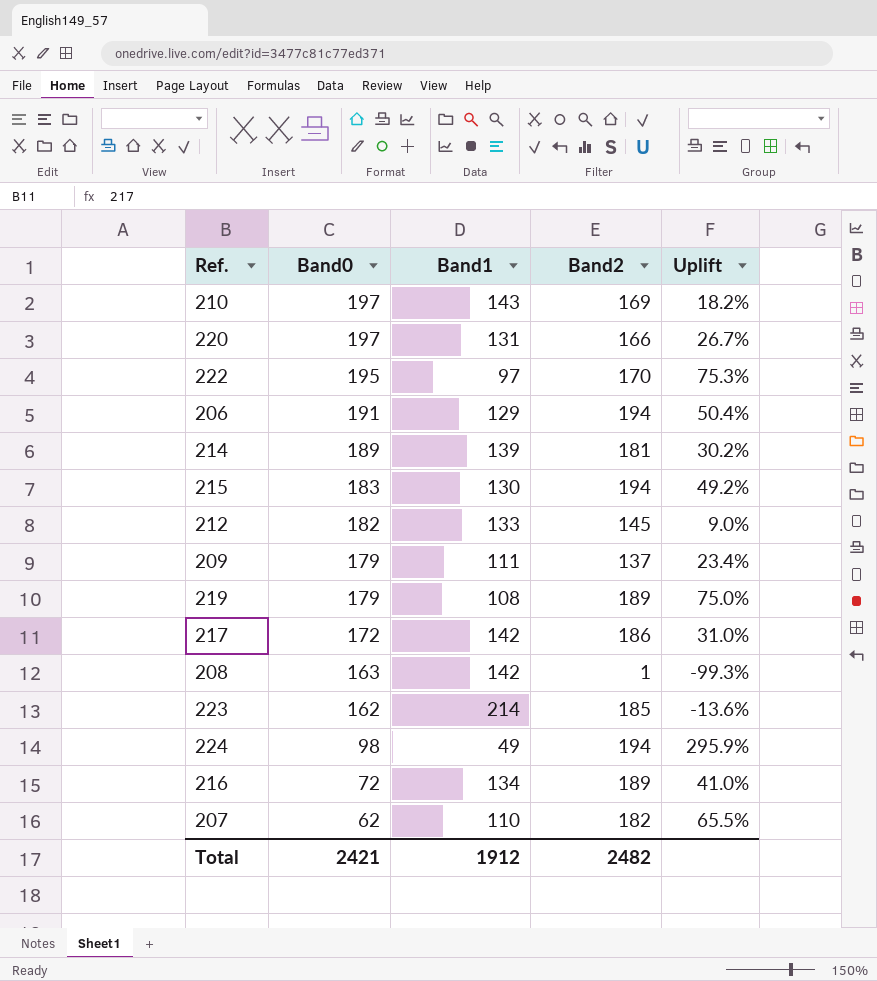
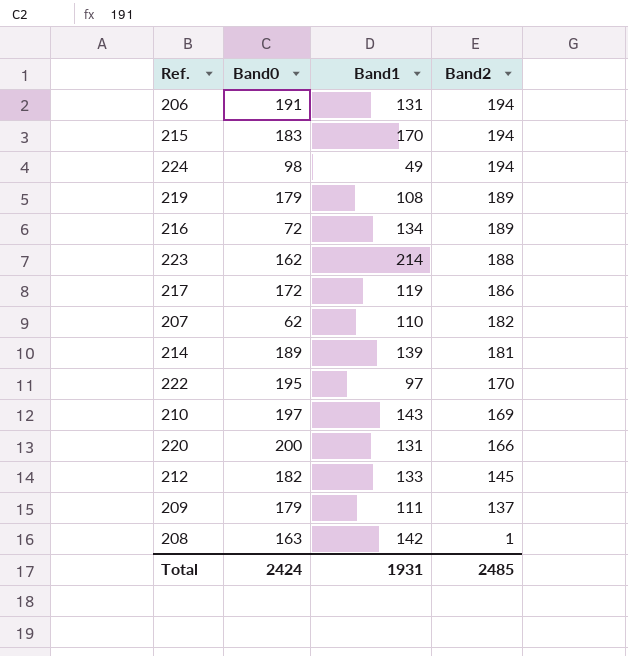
row order: Band0 descending -> Band2 descending
column Uplift | formula: ([Band2] - [Band1]) / [Band1] -> none
206 | Band1: 129 -> 131
215 | Band1: 130 -> 170
223 | Band2: 185 -> 188
217 | Band1: 142 -> 119
220 | Band0: 197 -> 200
Total | Band0: 2421 -> 2424
Total | Band1: 1912 -> 1931
Total | Band2: 2482 -> 2485

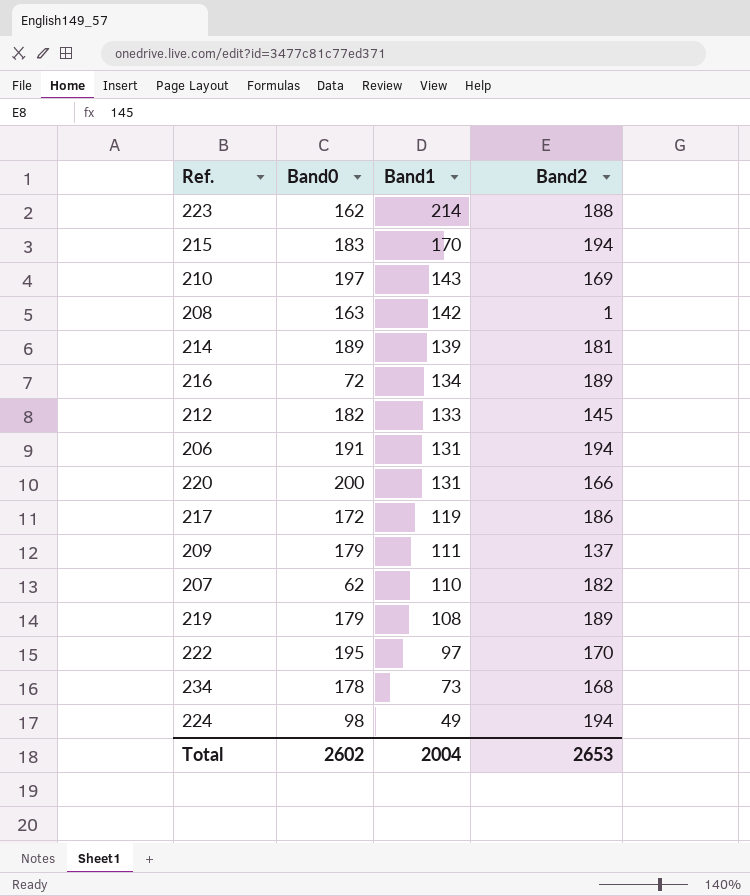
row order: Band2 descending -> Band1 descending
row 234: none -> 178 | 73 | 168
Total | Band0: 2424 -> 2602
Total | Band1: 1931 -> 2004
Total | Band2: 2485 -> 2653

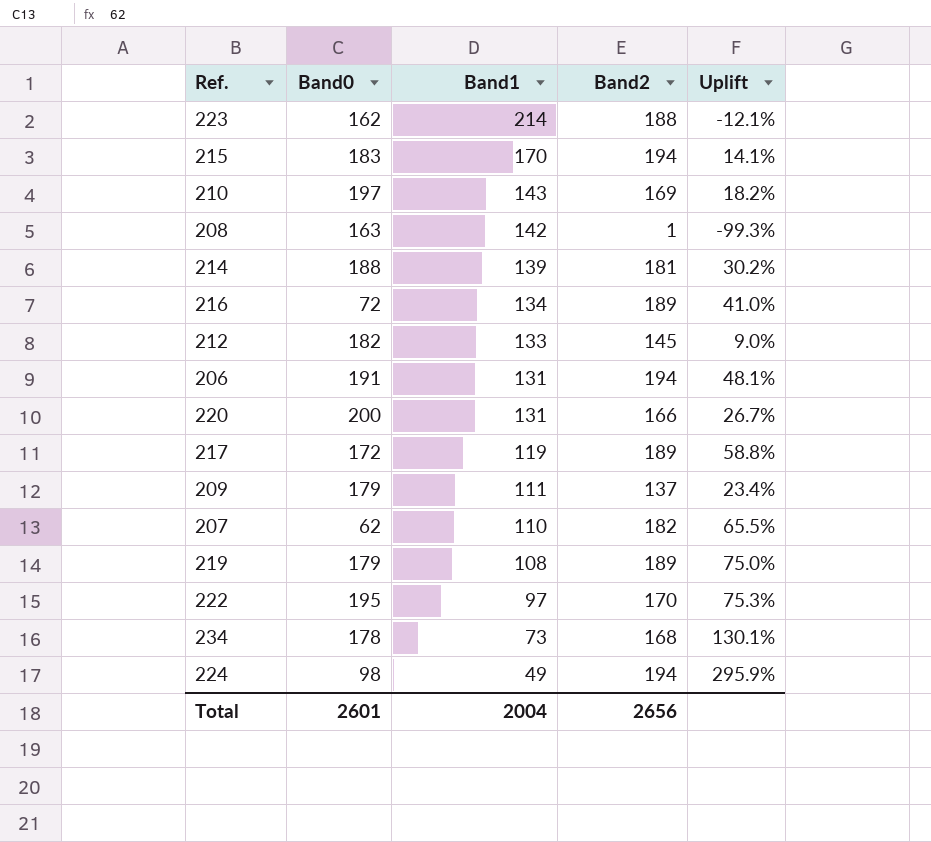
column Uplift | formula: none -> ([Band2] - [Band1]) / [Band1]
214 | Band0: 189 -> 188
217 | Band2: 186 -> 189
Total | Band0: 2602 -> 2601
Total | Band2: 2653 -> 2656

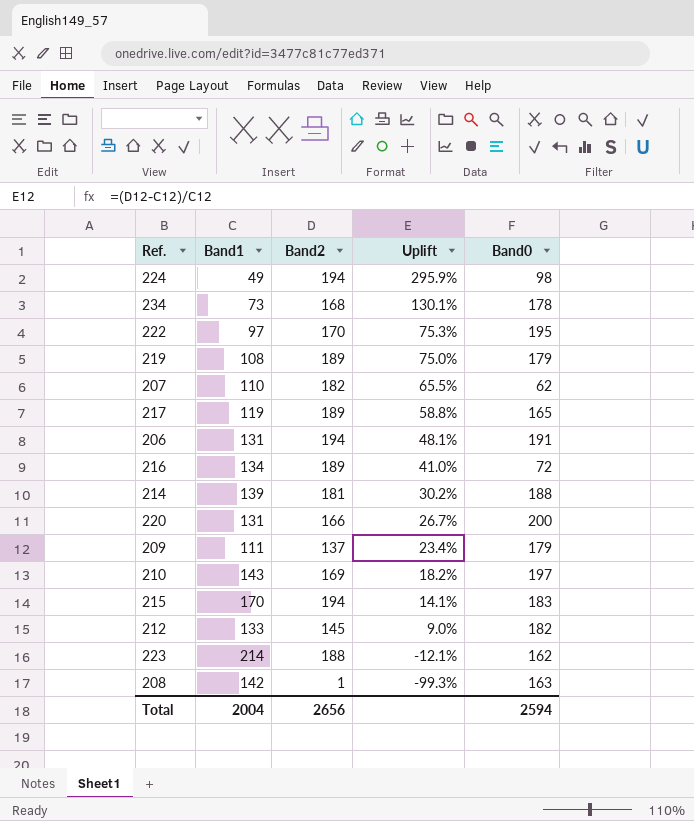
row order: Band1 descending -> Uplift descending
column Band0 | position: 2 -> 5
217 | Band0: 172 -> 165
Total | Band0: 2601 -> 2594

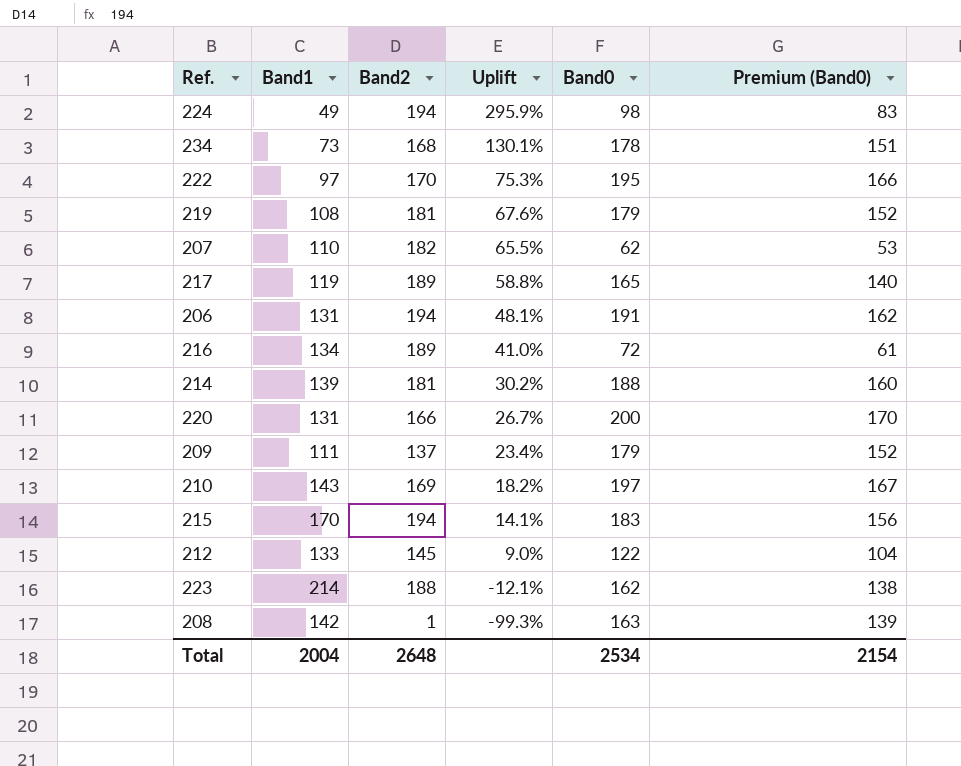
column Premium (Band0) | formula: none -> [Band0] * 0.85
219 | Band2: 189 -> 181
219 | Uplift: 75.0% -> 67.6%
212 | Band0: 182 -> 122
Total | Band2: 2656 -> 2648
Total | Band0: 2594 -> 2534

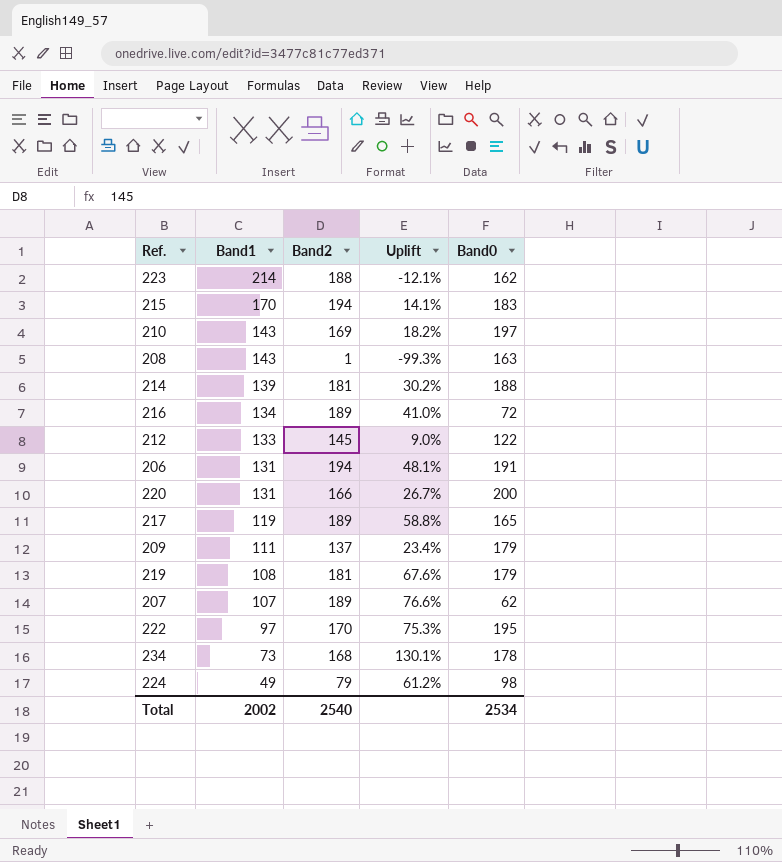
row order: Uplift descending -> Band1 descending
column Premium (Band0) | formula: [Band0] * 0.85 -> none
208 | Band1: 142 -> 143
207 | Band1: 110 -> 107
207 | Band2: 182 -> 189
207 | Uplift: 65.5% -> 76.6%
224 | Band2: 194 -> 79
224 | Uplift: 295.9% -> 61.2%
Total | Band1: 2004 -> 2002
Total | Band2: 2648 -> 2540

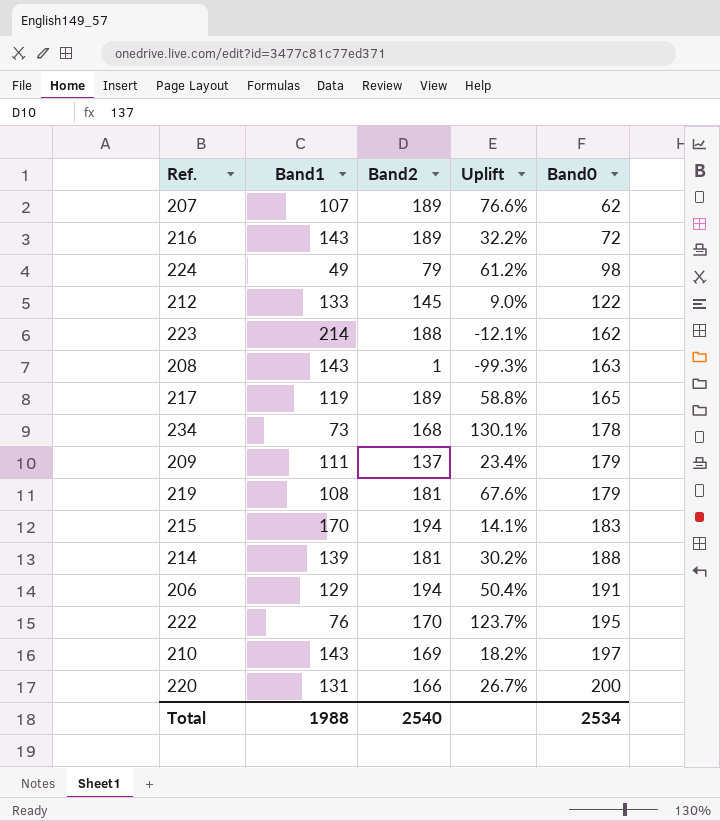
row order: Band1 descending -> Band0 ascending
216 | Band1: 134 -> 143
216 | Uplift: 41.0% -> 32.2%
206 | Band1: 131 -> 129
206 | Uplift: 48.1% -> 50.4%
222 | Band1: 97 -> 76
222 | Uplift: 75.3% -> 123.7%
Total | Band1: 2002 -> 1988

